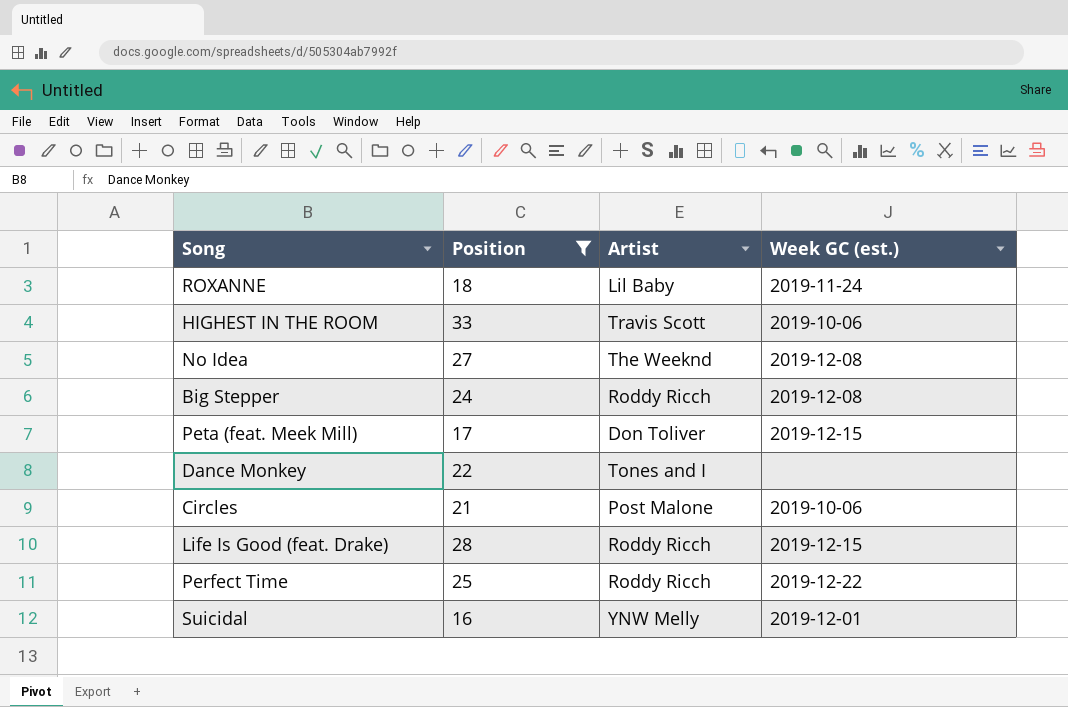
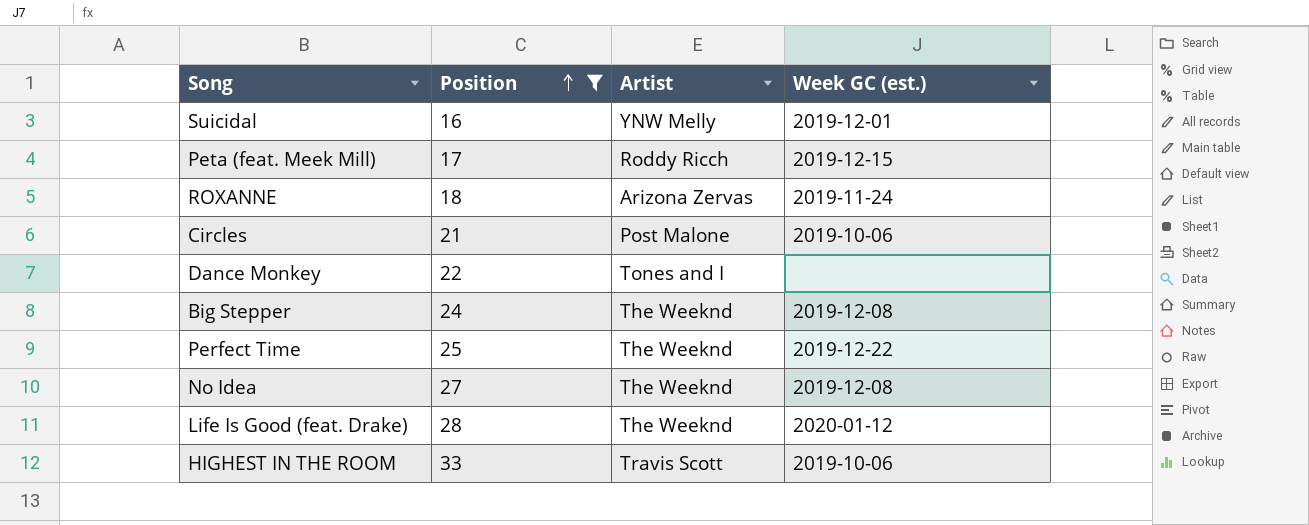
row order: none -> Position ascending
Peta (feat. Meek Mill) | Artist: Don Toliver -> Roddy Ricch
ROXANNE | Artist: Lil Baby -> Arizona Zervas
Big Stepper | Artist: Roddy Ricch -> The Weeknd
Perfect Time | Artist: Roddy Ricch -> The Weeknd
Life Is Good (feat. Drake) | Artist: Roddy Ricch -> The Weeknd
Life Is Good (feat. Drake) | Week GC (est.): 2019-12-15 -> 2020-01-12

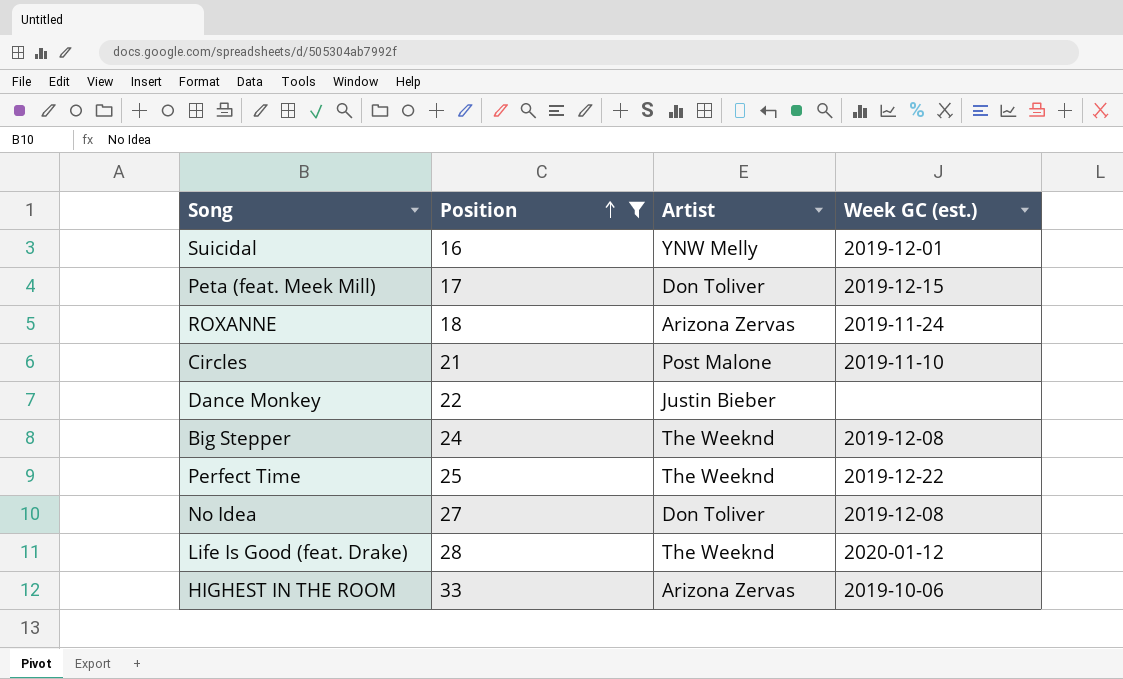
Peta (feat. Meek Mill) | Artist: Roddy Ricch -> Don Toliver
Circles | Week GC (est.): 2019-10-06 -> 2019-11-10
Dance Monkey | Artist: Tones and I -> Justin Bieber
No Idea | Artist: The Weeknd -> Don Toliver
HIGHEST IN THE ROOM | Artist: Travis Scott -> Arizona Zervas

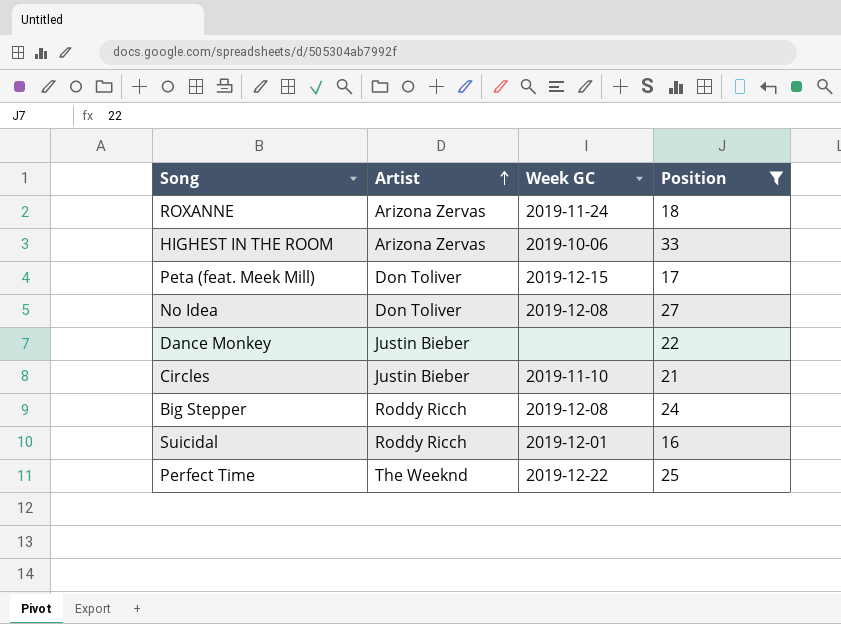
row order: Position ascending -> Artist ascending
column name: Week GC (est.) -> Week GC
column Position | position: 2 -> 4
row Life Is Good (feat. Drake): 28 | The Weeknd | 2020-01-12 -> none
Circles | Artist: Post Malone -> Justin Bieber
Big Stepper | Artist: The Weeknd -> Roddy Ricch
Suicidal | Artist: YNW Melly -> Roddy Ricch

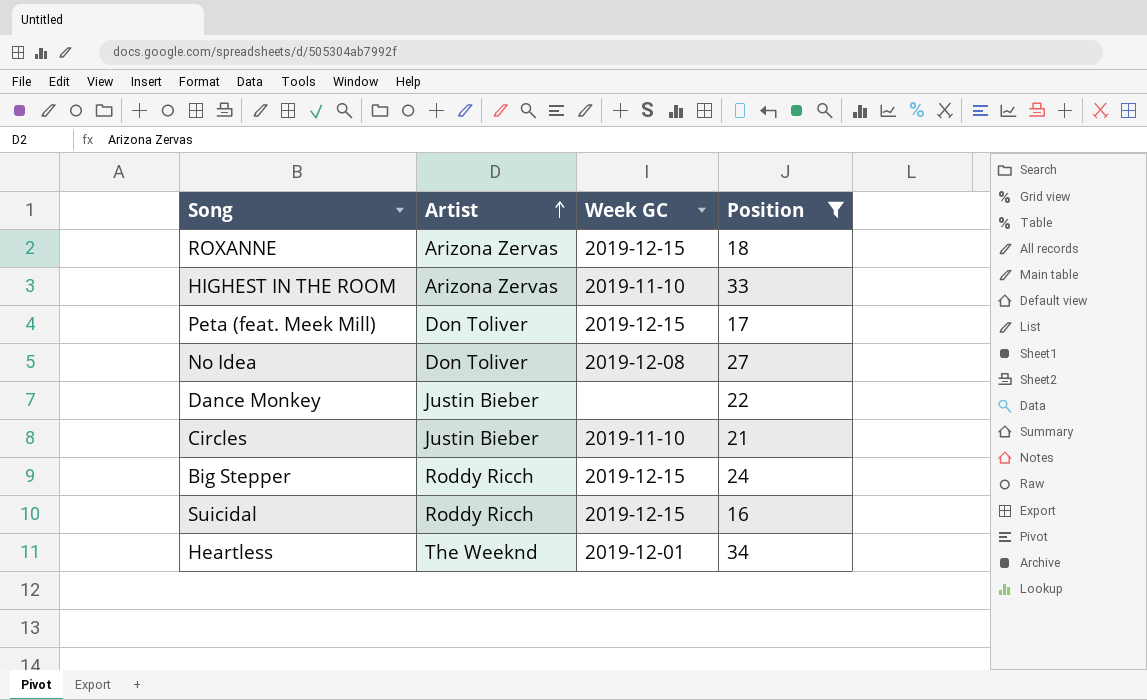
row Perfect Time: The Weeknd | 2019-12-22 | 25 -> none
ROXANNE | Week GC: 2019-11-24 -> 2019-12-15
HIGHEST IN THE ROOM | Week GC: 2019-10-06 -> 2019-11-10
Big Stepper | Week GC: 2019-12-08 -> 2019-12-15
Suicidal | Week GC: 2019-12-01 -> 2019-12-15
row Heartless: none -> The Weeknd | 2019-12-01 | 34

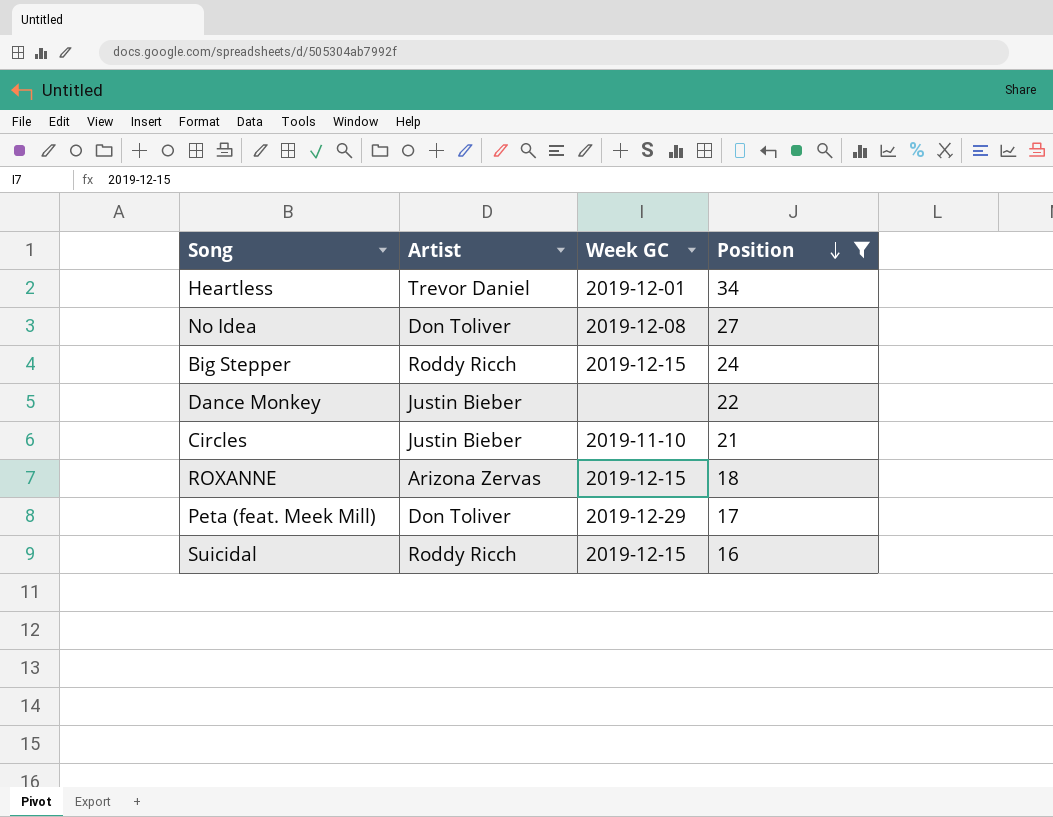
row order: Artist ascending -> Position descending
row HIGHEST IN THE ROOM: Arizona Zervas | 2019-11-10 | 33 -> none
Heartless | Artist: The Weeknd -> Trevor Daniel
Peta (feat. Meek Mill) | Week GC: 2019-12-15 -> 2019-12-29

